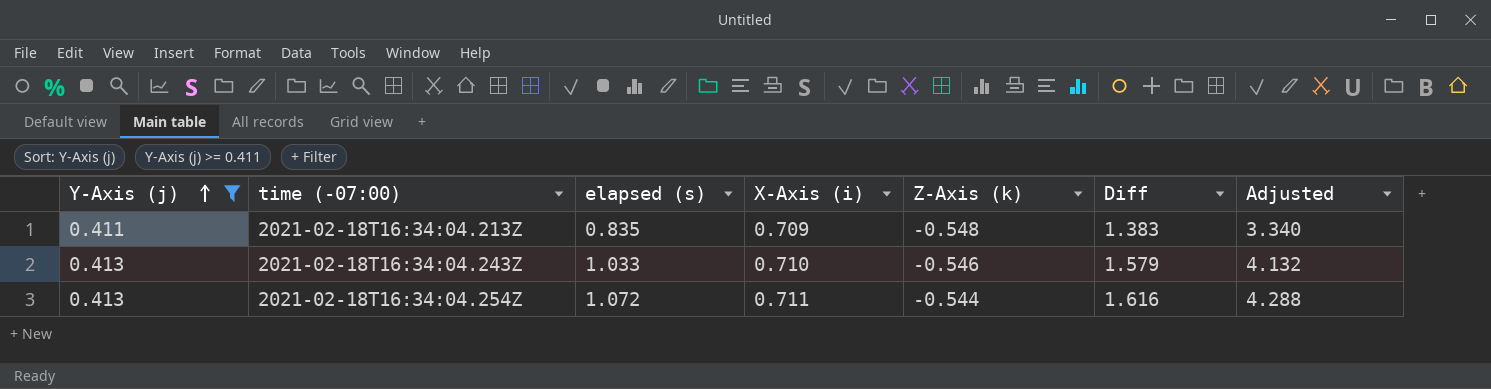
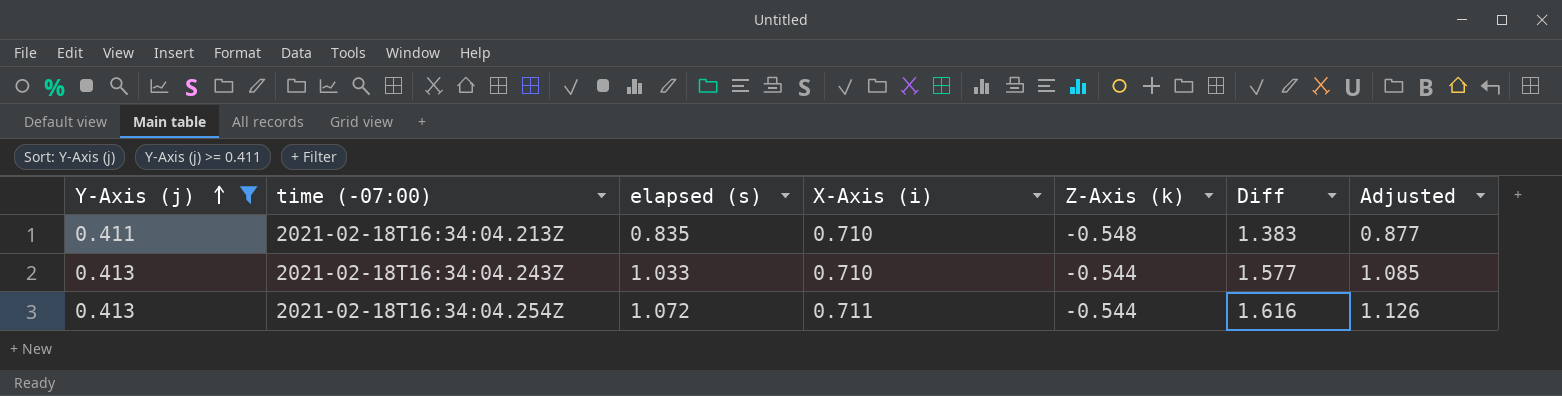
column Adjusted | formula: [elapsed (s)] * 4 -> [elapsed (s)] * 1.05
2021-02-18T16:34:04.213Z | X-Axis (i): 0.709 -> 0.710
2021-02-18T16:34:04.243Z | Z-Axis (k): -0.546 -> -0.544
2021-02-18T16:34:04.243Z | Diff: 1.579 -> 1.577

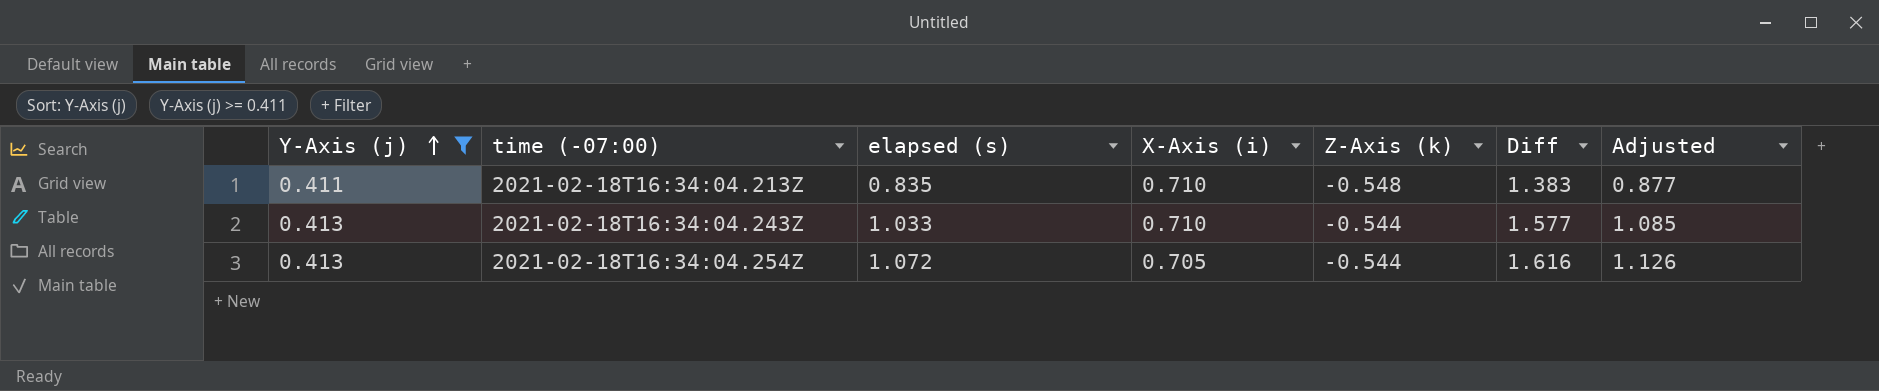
2021-02-18T16:34:04.254Z | X-Axis (i): 0.711 -> 0.705

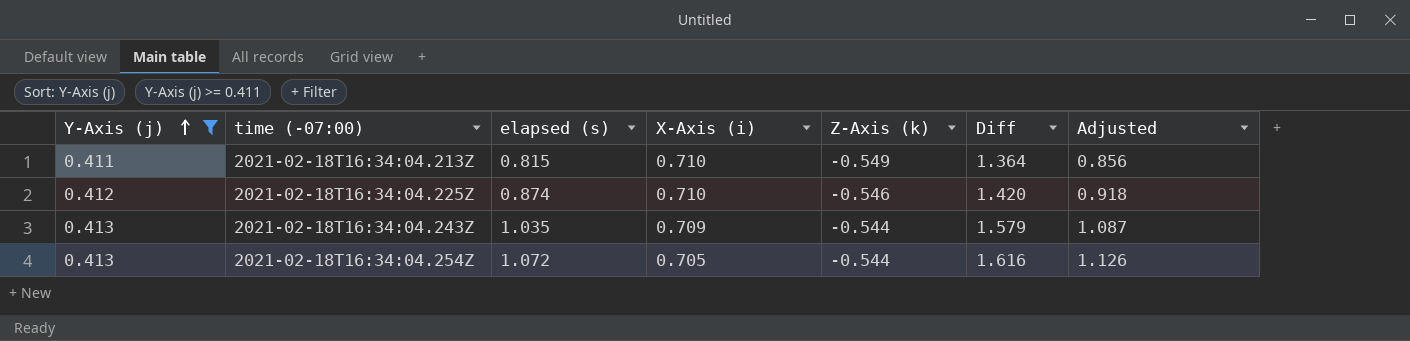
2021-02-18T16:34:04.213Z | elapsed (s): 0.835 -> 0.815
2021-02-18T16:34:04.213Z | Z-Axis (k): -0.548 -> -0.549
2021-02-18T16:34:04.213Z | Diff: 1.383 -> 1.364
2021-02-18T16:34:04.213Z | Adjusted: 0.877 -> 0.856
row 2021-02-18T16:34:04.225Z: none -> 0.412 | 0.874 | 0.710 | -0.546 | 1.420 | 0.918
2021-02-18T16:34:04.243Z | elapsed (s): 1.033 -> 1.035
2021-02-18T16:34:04.243Z | X-Axis (i): 0.710 -> 0.709
2021-02-18T16:34:04.243Z | Diff: 1.577 -> 1.579
2021-02-18T16:34:04.243Z | Adjusted: 1.085 -> 1.087

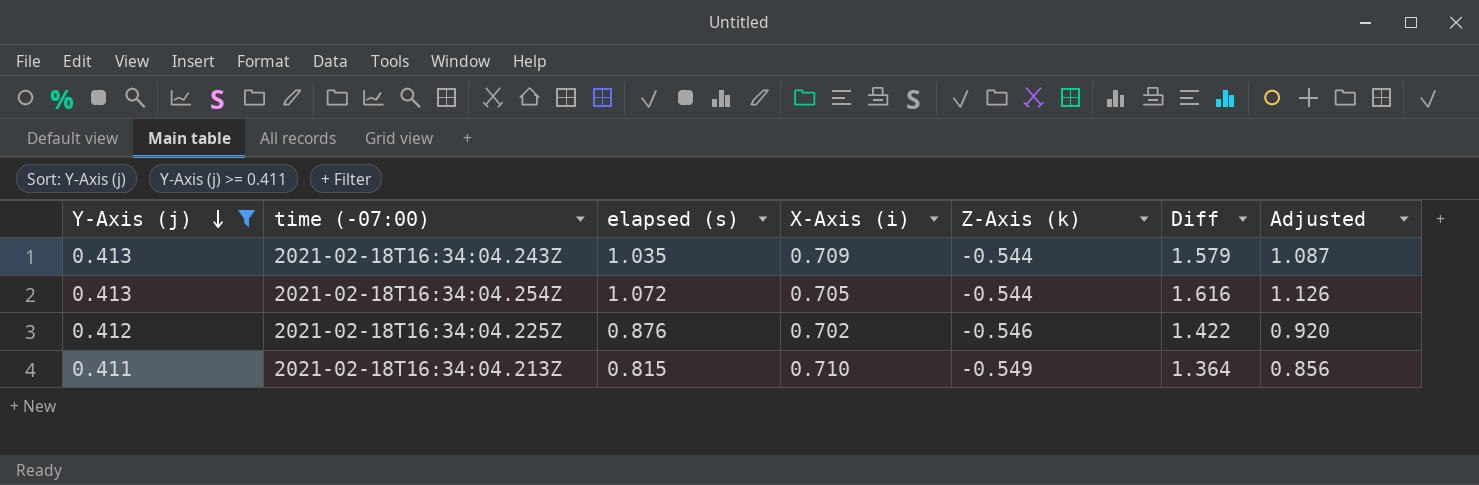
row order: Y-Axis (j) ascending -> Y-Axis (j) descending
2021-02-18T16:34:04.225Z | elapsed (s): 0.874 -> 0.876
2021-02-18T16:34:04.225Z | X-Axis (i): 0.710 -> 0.702
2021-02-18T16:34:04.225Z | Diff: 1.420 -> 1.422
2021-02-18T16:34:04.225Z | Adjusted: 0.918 -> 0.920

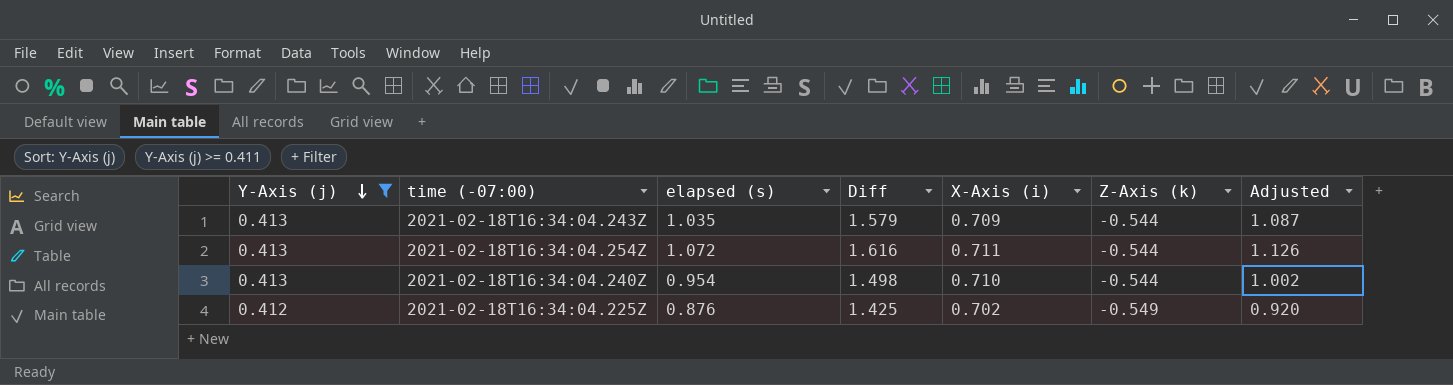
column Diff | position: 6 -> 4
row 2021-02-18T16:34:04.213Z: 0.411 | 0.815 | 0.710 | -0.549 | 1.364 | 0.856 -> none
2021-02-18T16:34:04.254Z | X-Axis (i): 0.705 -> 0.711
row 2021-02-18T16:34:04.240Z: none -> 0.413 | 0.954 | 1.498 | 0.710 | -0.544 | 1.002
2021-02-18T16:34:04.225Z | Diff: 1.422 -> 1.425
2021-02-18T16:34:04.225Z | Z-Axis (k): -0.546 -> -0.549

